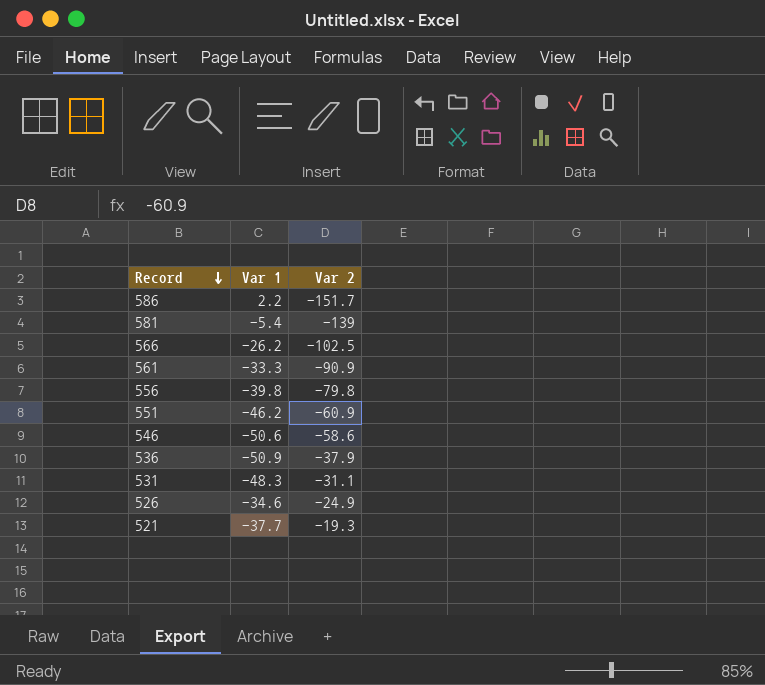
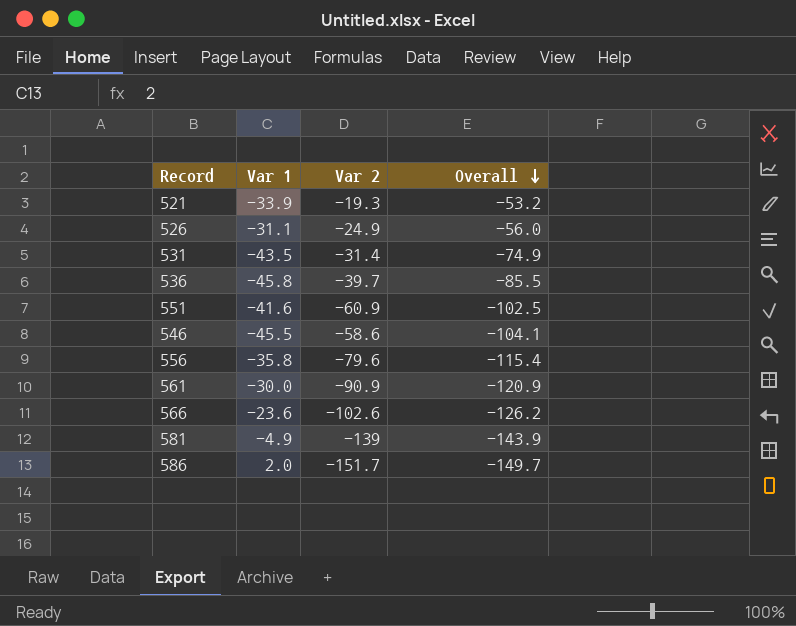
row order: Record descending -> Overall descending
column Overall | formula: none -> [Var 1] + [Var 2]
521 | Var 1: -37.7 -> -33.9
526 | Var 1: -34.6 -> -31.1
531 | Var 1: -48.3 -> -43.5
531 | Var 2: -31.1 -> -31.4
536 | Var 1: -50.9 -> -45.8
536 | Var 2: -37.9 -> -39.7
551 | Var 1: -46.2 -> -41.6
546 | Var 1: -50.6 -> -45.5
556 | Var 1: -39.8 -> -35.8
556 | Var 2: -79.8 -> -79.6
561 | Var 1: -33.3 -> -30.0
566 | Var 1: -26.2 -> -23.6
566 | Var 2: -102.5 -> -102.6
581 | Var 1: -5.4 -> -4.9
586 | Var 1: 2.2 -> 2.0

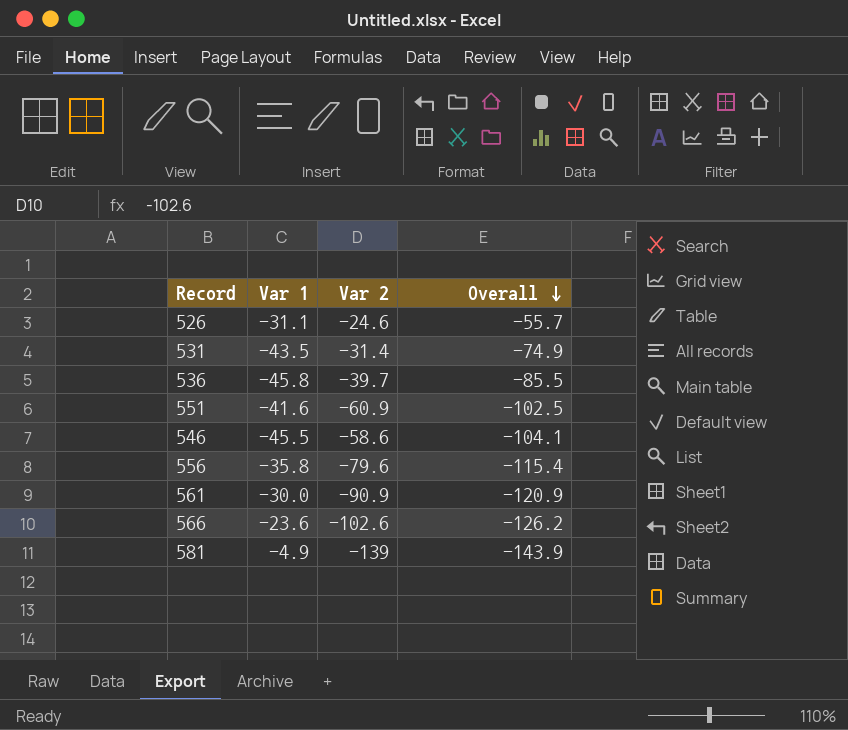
row 521: -33.9 | -19.3 | -53.2 -> none
row 586: 2.0 | -151.7 | -149.7 -> none
526 | Var 2: -24.9 -> -24.6
526 | Overall: -56.0 -> -55.7

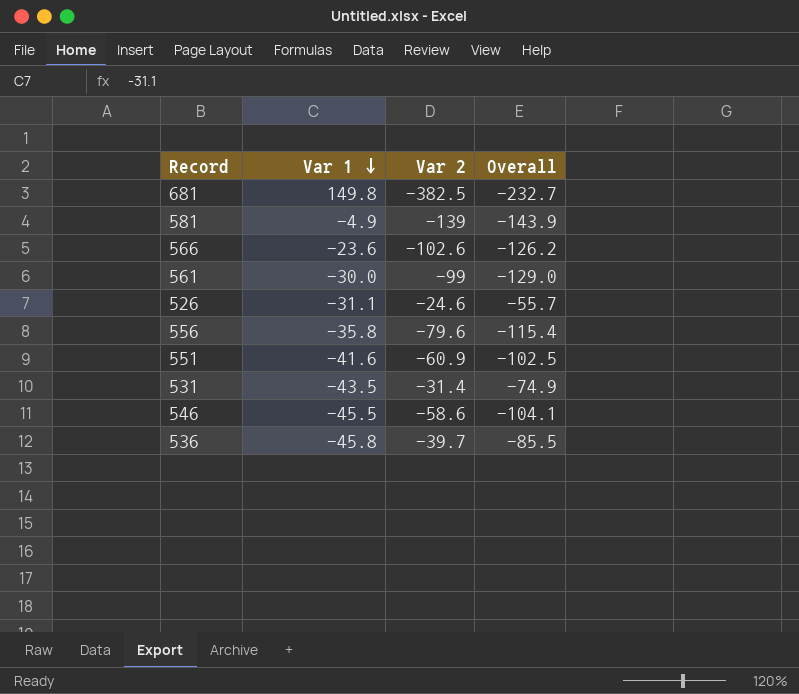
row order: Overall descending -> Var 1 descending
row 681: none -> 149.8 | -382.5 | -232.7
561 | Var 2: -90.9 -> -99
561 | Overall: -120.9 -> -129.0

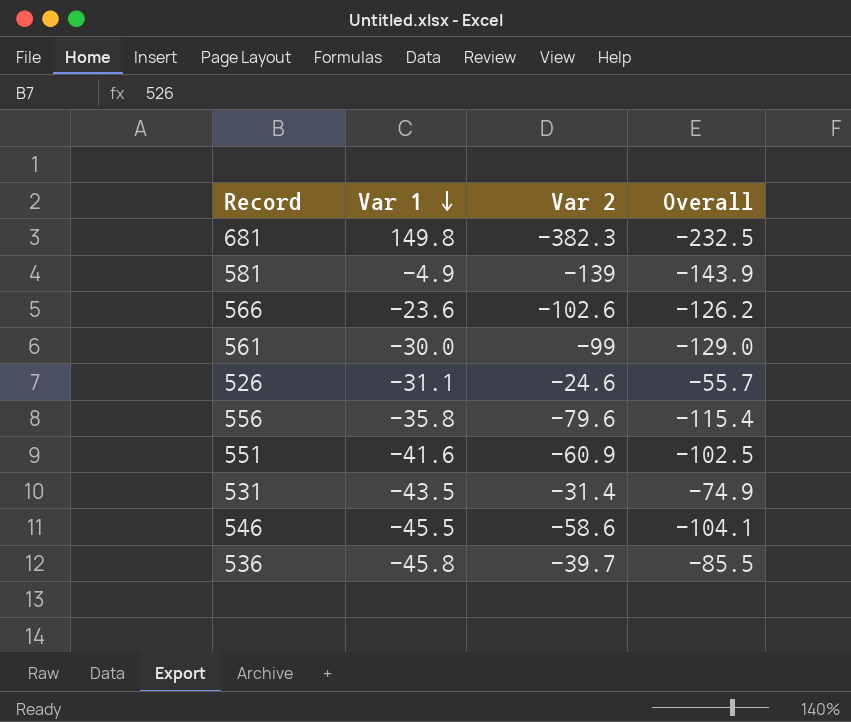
681 | Var 2: -382.5 -> -382.3
681 | Overall: -232.7 -> -232.5

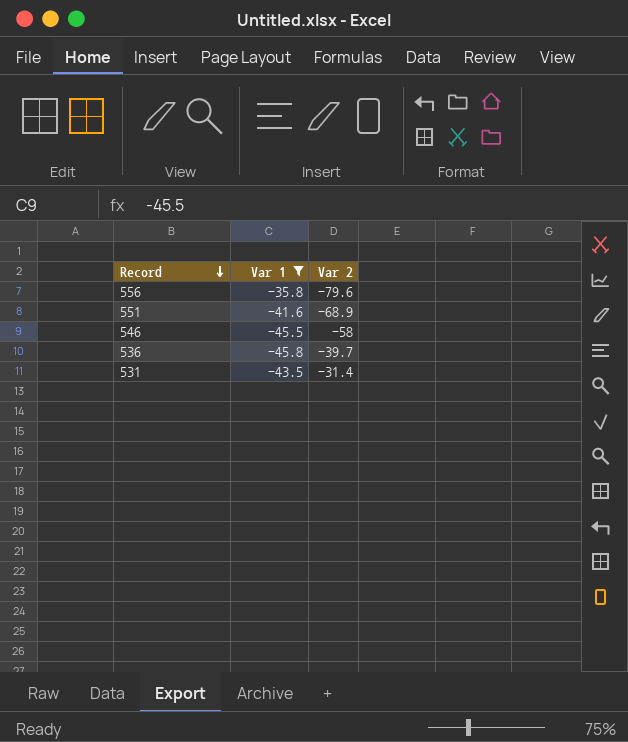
filter: none -> Var 1 <= -35.8
row order: Var 1 descending -> Record descending
column Overall | formula: [Var 1] + [Var 2] -> none
551 | Var 2: -60.9 -> -68.9
546 | Var 2: -58.6 -> -58

